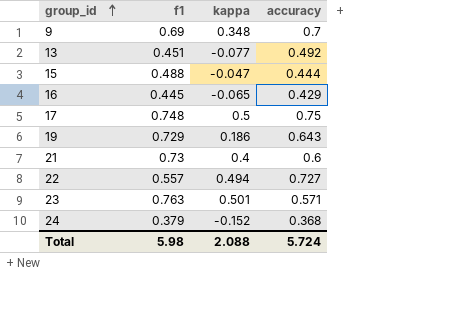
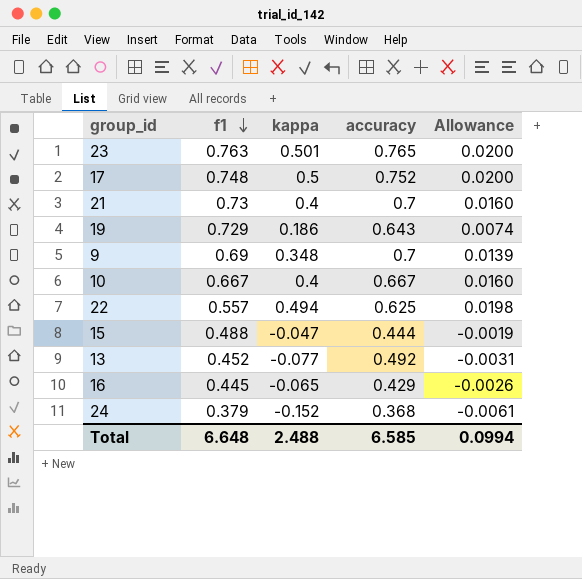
row order: group_id ascending -> f1 descending
column Allowance | formula: none -> [kappa] * 0.04
23 | accuracy: 0.571 -> 0.765
17 | accuracy: 0.75 -> 0.752
21 | accuracy: 0.6 -> 0.7
row 10: none -> 0.667 | 0.4 | 0.667 | 0.0160
22 | accuracy: 0.727 -> 0.625
13 | f1: 0.451 -> 0.452
Total | f1: 5.98 -> 6.648
Total | kappa: 2.088 -> 2.488
Total | accuracy: 5.724 -> 6.585

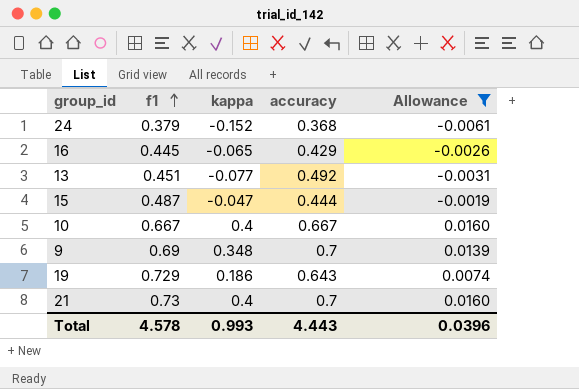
filter: none -> Allowance <= 0.0160
row order: f1 descending -> f1 ascending
13 | f1: 0.452 -> 0.451
15 | f1: 0.488 -> 0.487
Total | f1: 6.648 -> 4.578
Total | kappa: 2.488 -> 0.993
Total | accuracy: 6.585 -> 4.443
Total | Allowance: 0.0994 -> 0.0396

